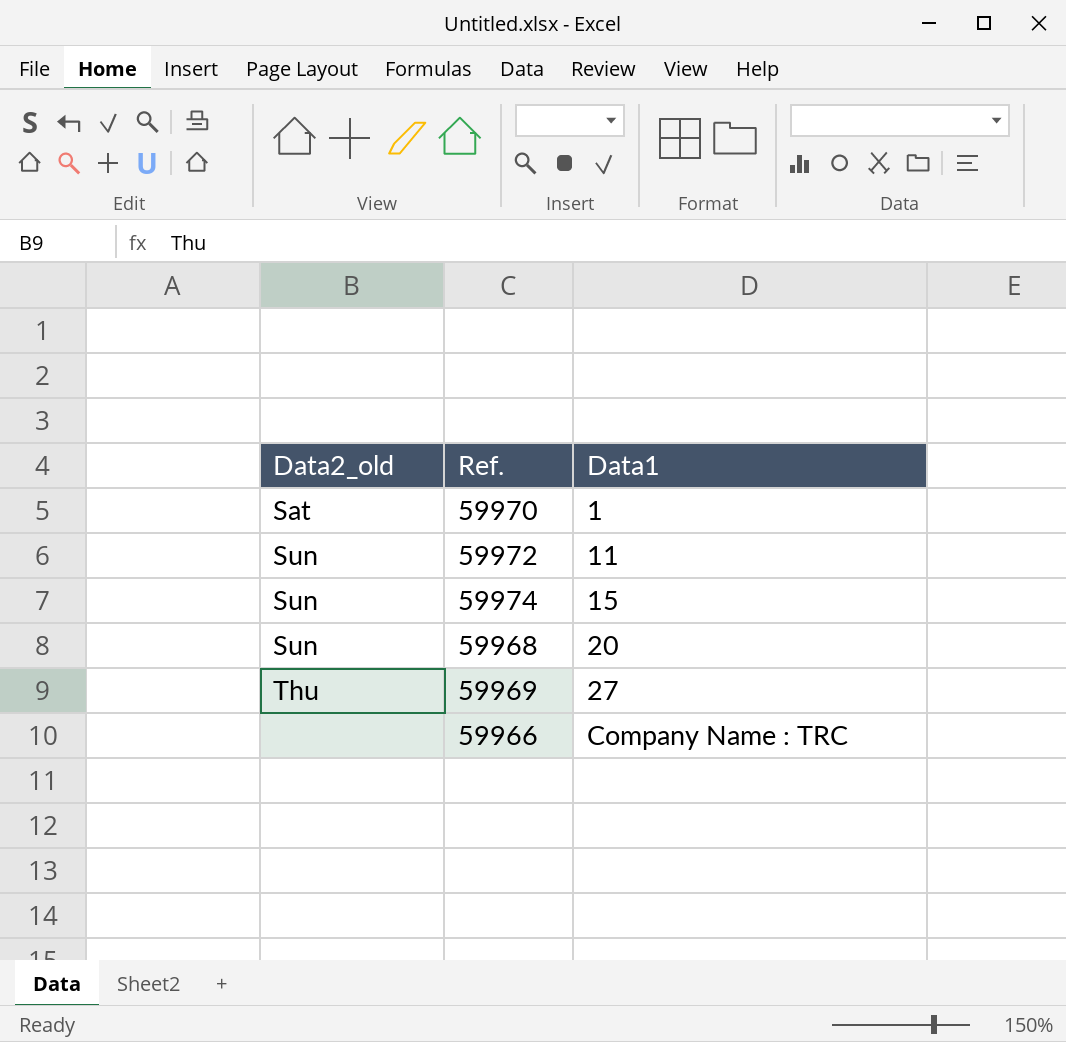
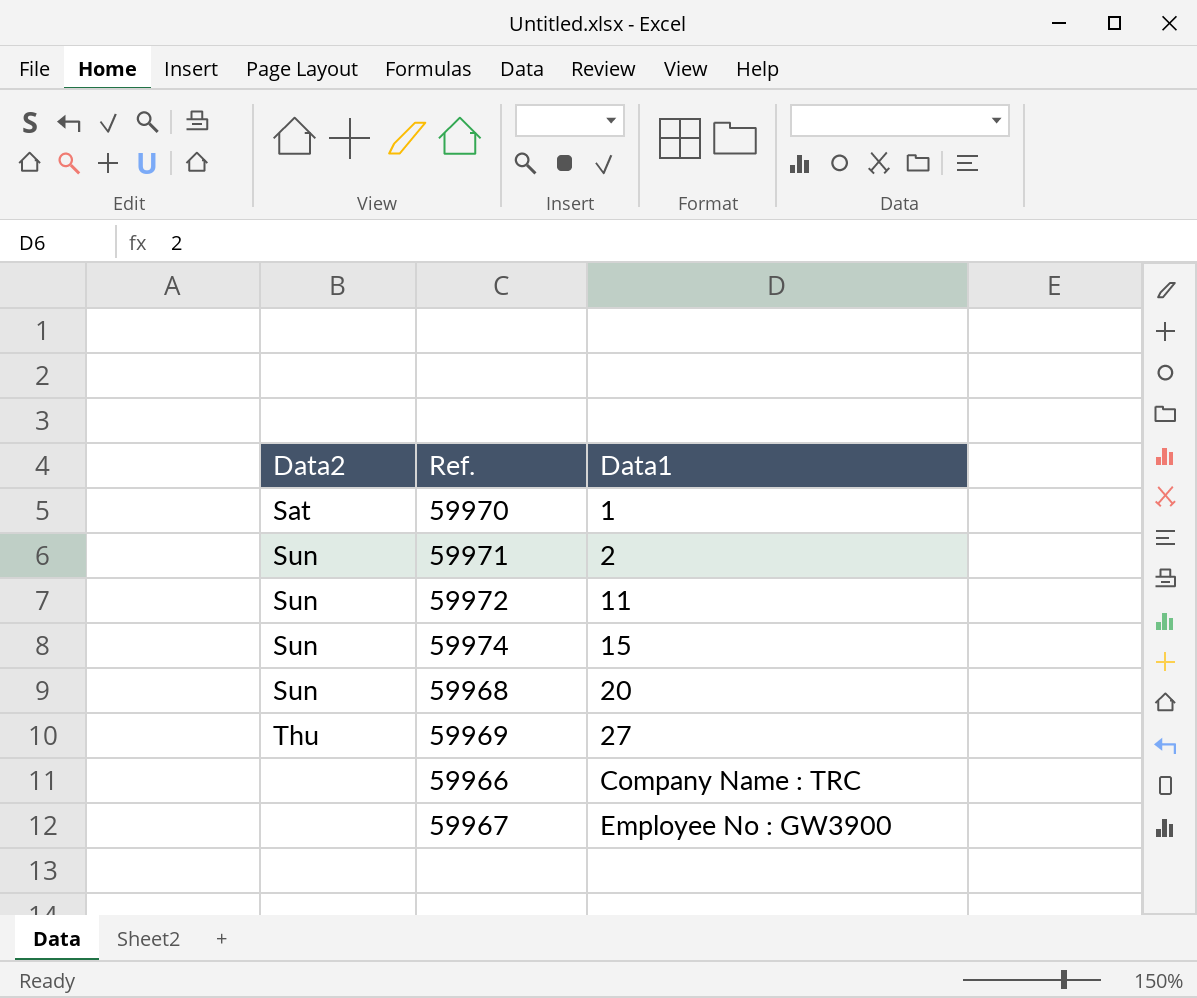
column name: Data2_old -> Data2
row 59971: none -> Sun | 2
row 59967: none -> none | Employee No : GW3900

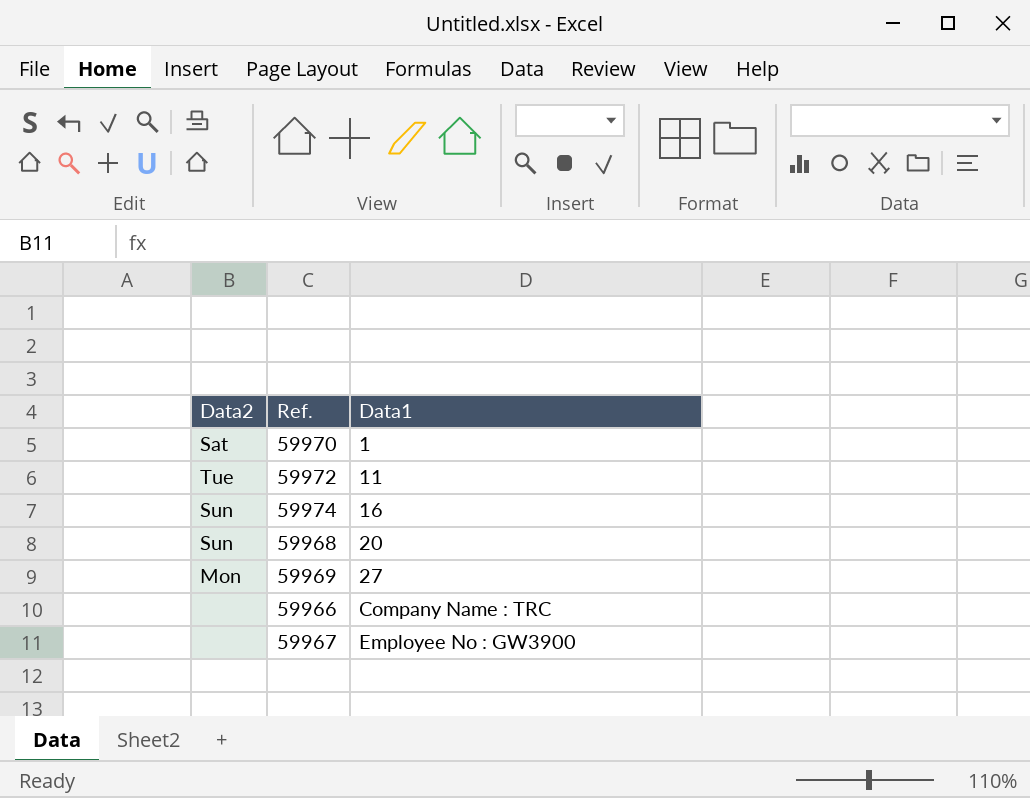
row 59971: Sun | 2 -> none
59972 | Data2: Sun -> Tue
59974 | Data1: 15 -> 16
59969 | Data2: Thu -> Mon

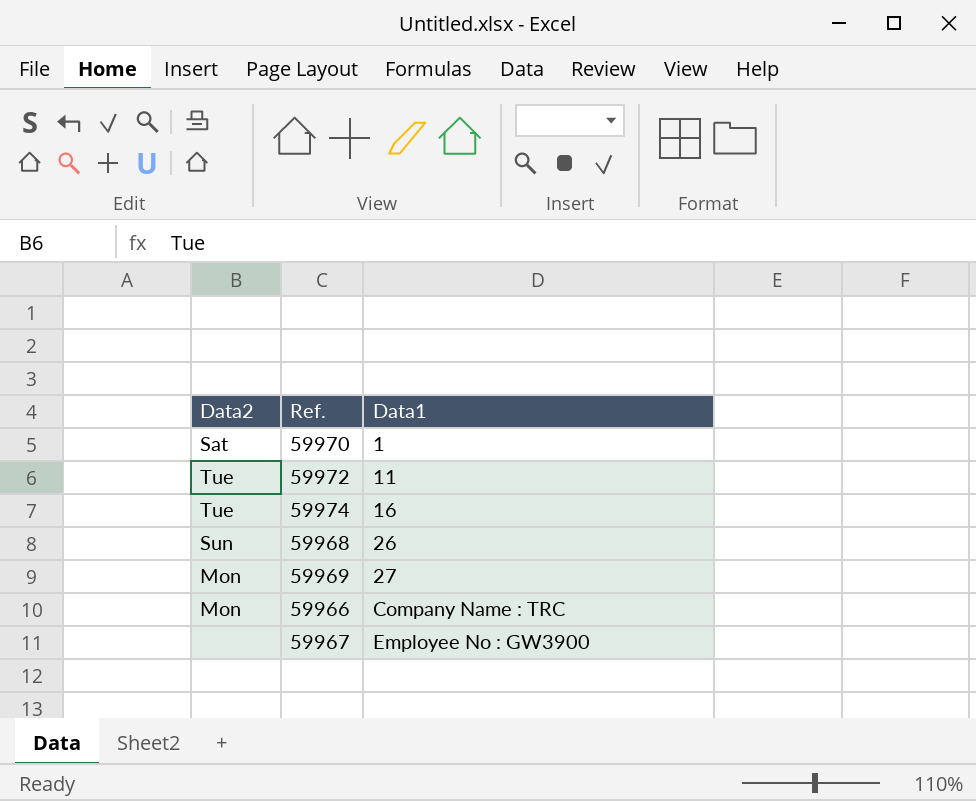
59974 | Data2: Sun -> Tue
59968 | Data1: 20 -> 26
59966 | Data2: none -> Mon

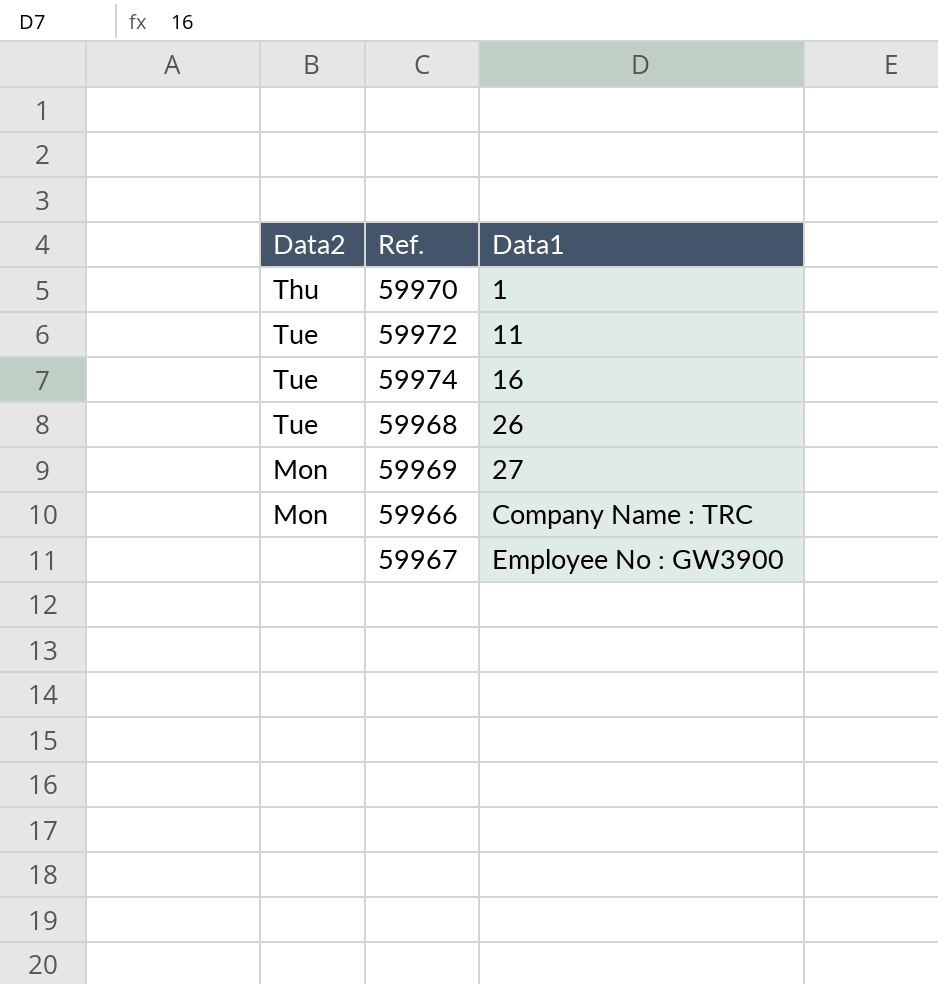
59970 | Data2: Sat -> Thu
59968 | Data2: Sun -> Tue

